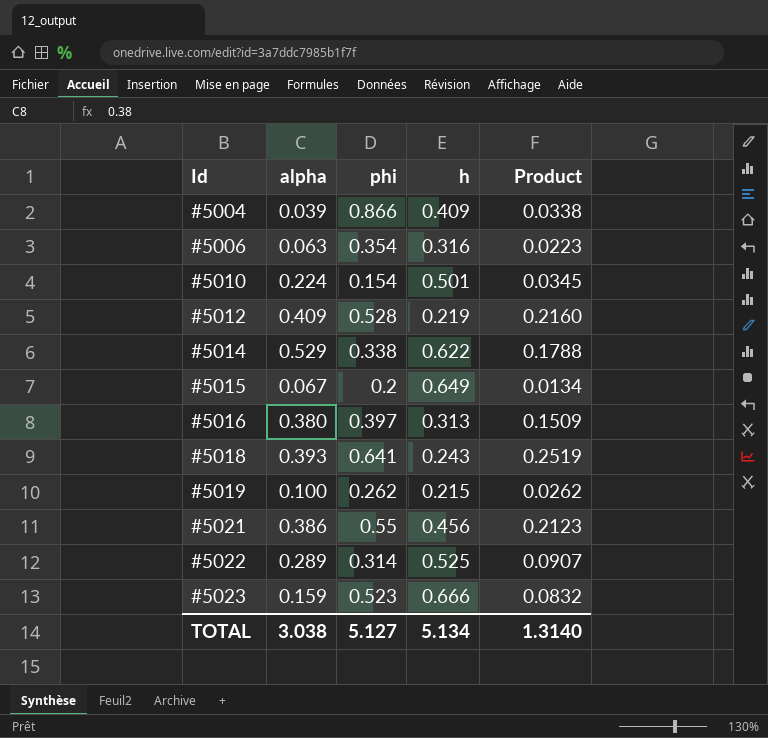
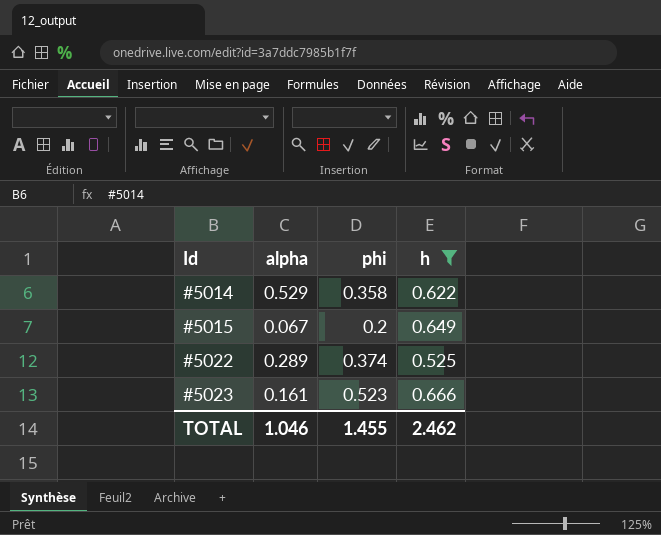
filter: none -> h >= 0.525
column Product | formula: [alpha] * [phi] -> none
#5014 | phi: 0.338 -> 0.358
#5022 | phi: 0.314 -> 0.374
#5023 | alpha: 0.159 -> 0.161
TOTAL | alpha: 3.038 -> 1.046
TOTAL | phi: 5.127 -> 1.455
TOTAL | h: 5.134 -> 2.462

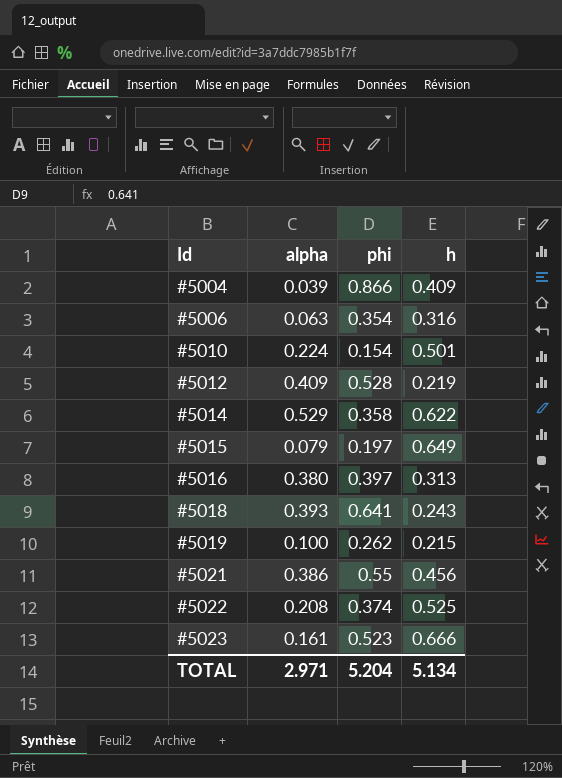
filter: h >= 0.525 -> none
#5015 | alpha: 0.067 -> 0.079
#5015 | phi: 0.2 -> 0.197
#5022 | alpha: 0.289 -> 0.208
TOTAL | alpha: 1.046 -> 2.971
TOTAL | phi: 1.455 -> 5.204
TOTAL | h: 2.462 -> 5.134

